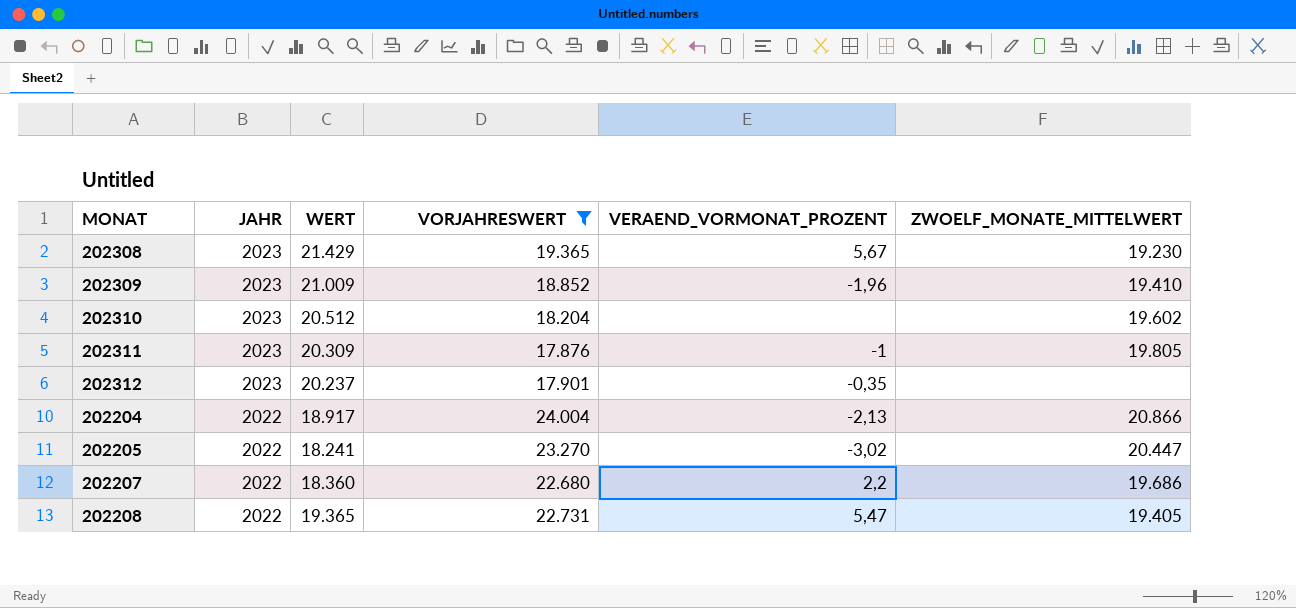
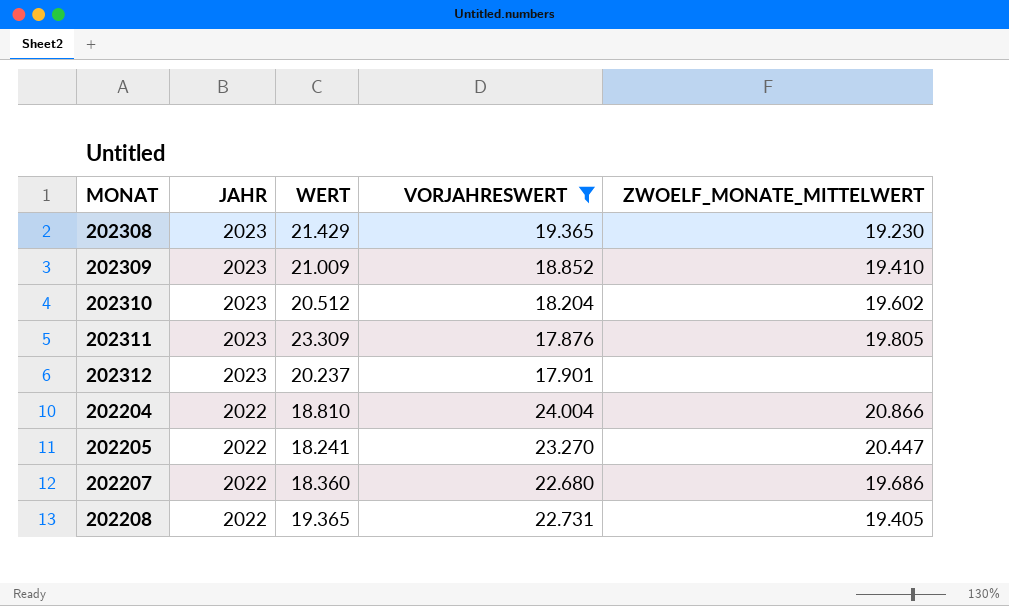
column VERAEND_VORMONAT_PROZENT | position: 5 -> none
202311 | WERT: 20.309 -> 23.309
202204 | WERT: 18.917 -> 18.810

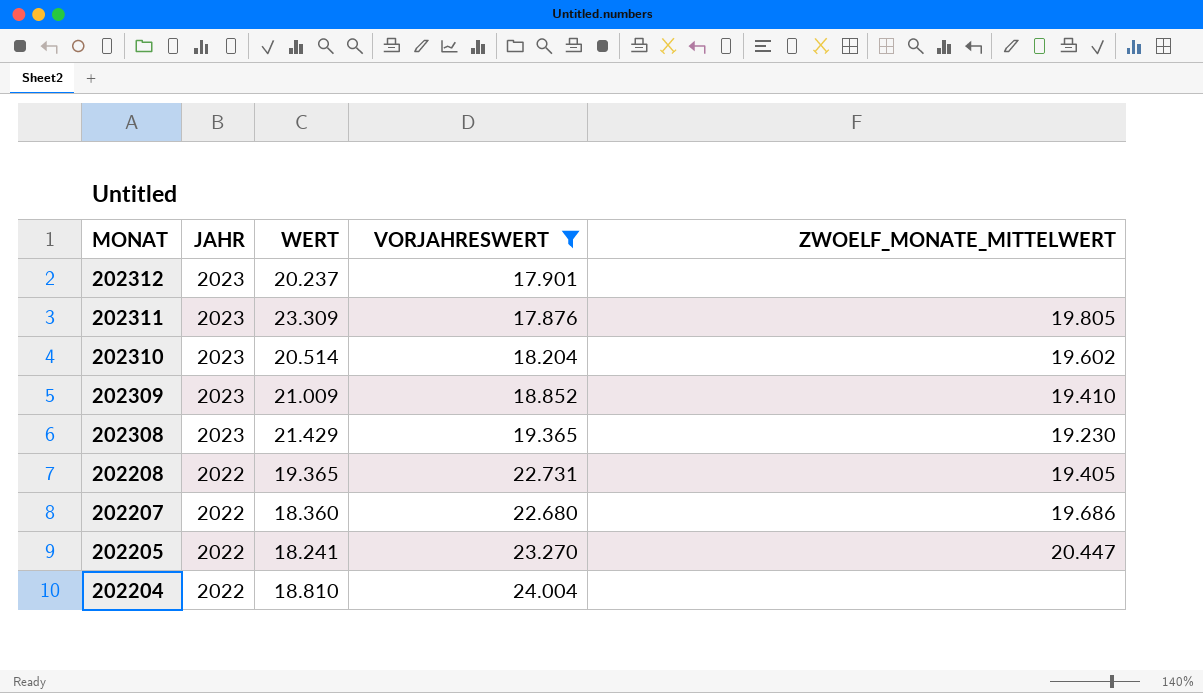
row order: JAHR descending -> MONAT descending
202310 | WERT: 20.512 -> 20.514
202204 | ZWOELF_MONATE_MITTELWERT: 20.866 -> none

